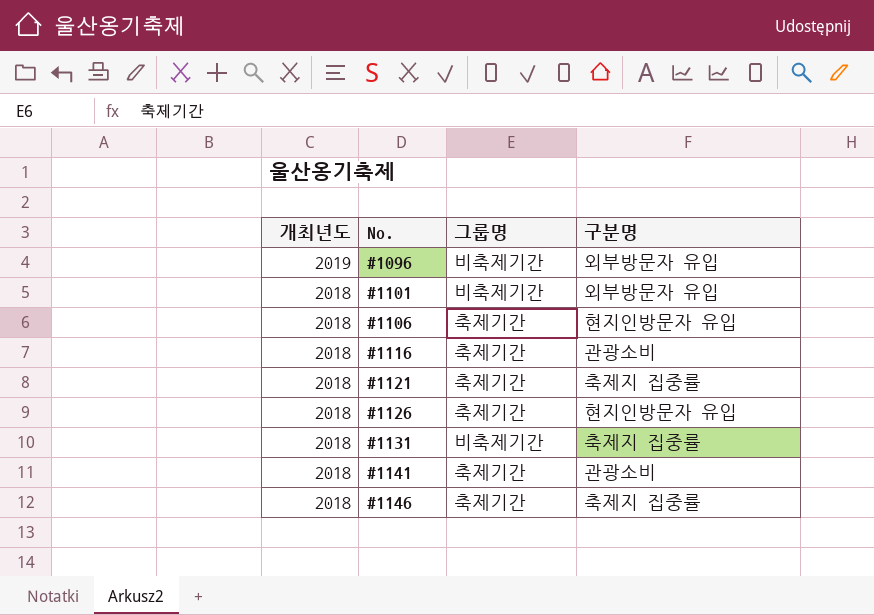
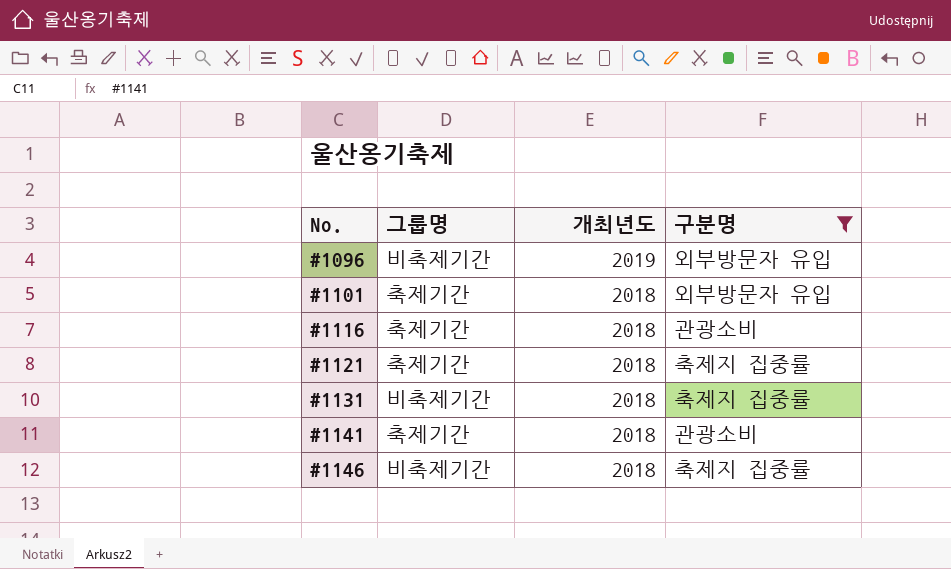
filter: none -> 구분명 != 현지인방문자 유입
column 개최년도 | position: 1 -> 3
#1101 | 그룹명: 비축제기간 -> 축제기간
#1146 | 그룹명: 축제기간 -> 비축제기간

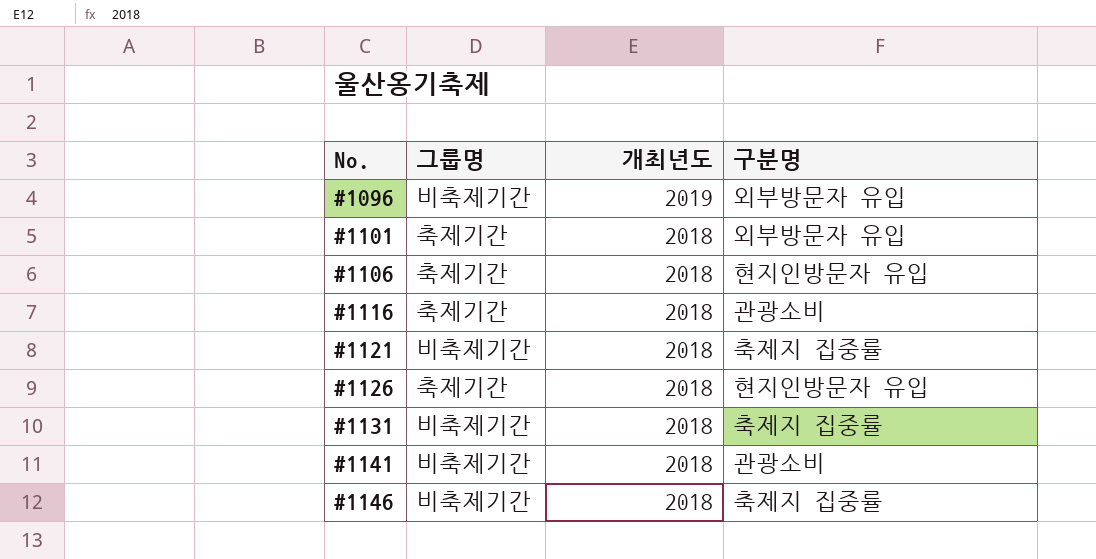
filter: 구분명 != 현지인방문자 유입 -> none
#1121 | 그룹명: 축제기간 -> 비축제기간
#1141 | 그룹명: 축제기간 -> 비축제기간

